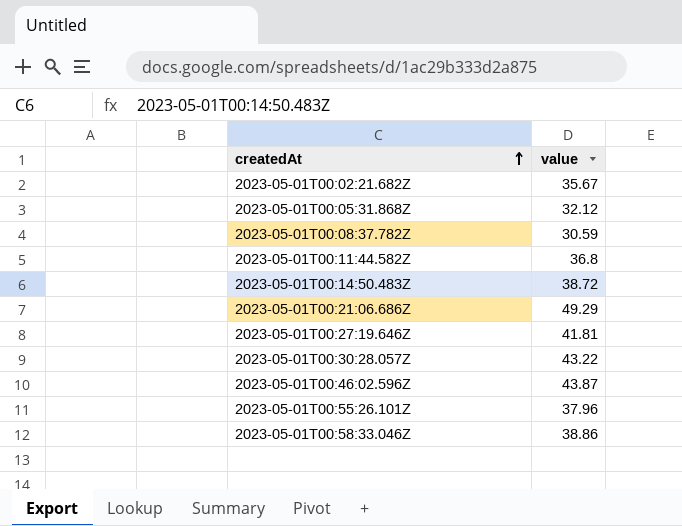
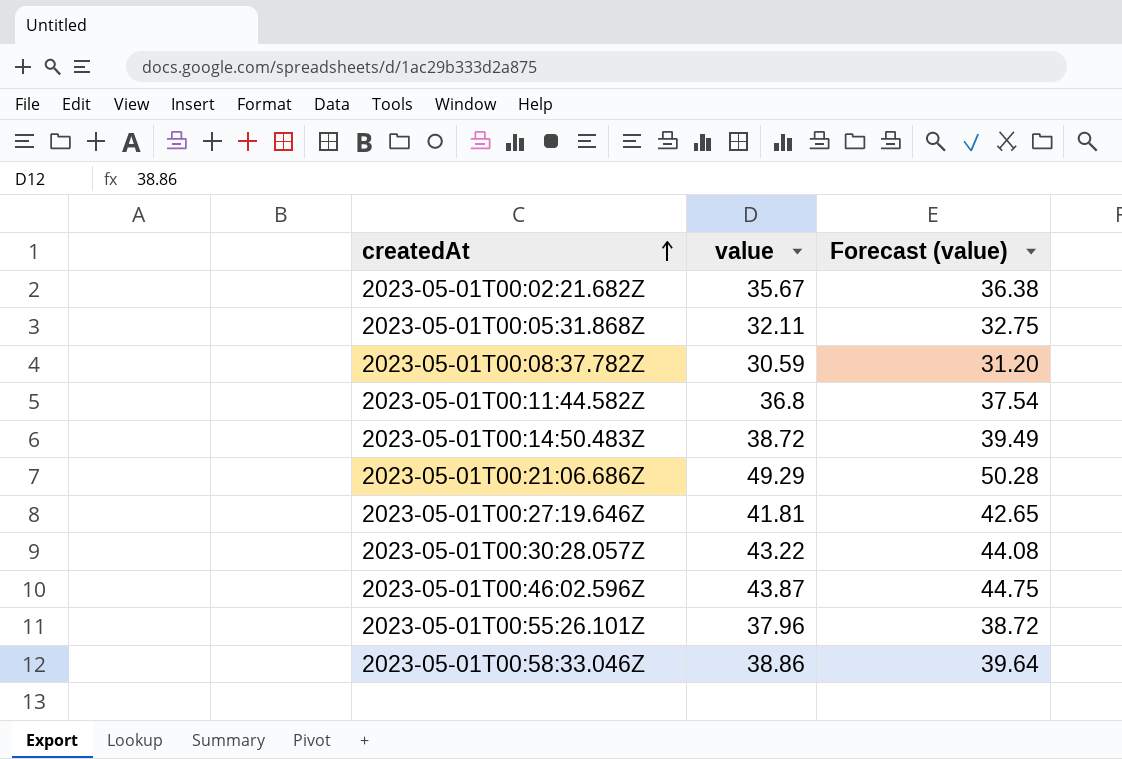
column Forecast (value) | formula: none -> [value] * 1.02
2023-05-01T00:05:31.868Z | value: 32.12 -> 32.11

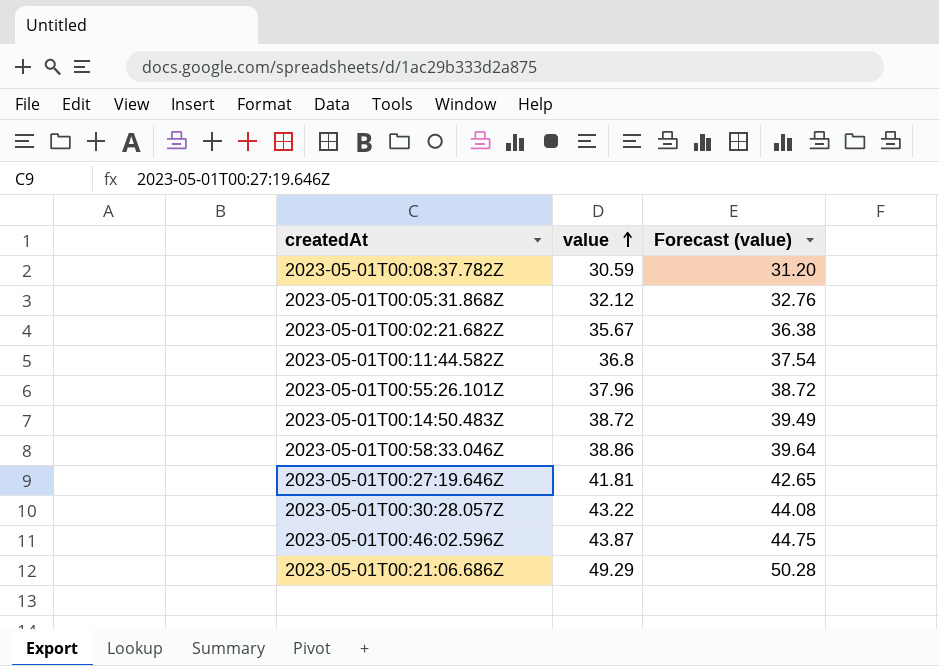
row order: createdAt ascending -> value ascending
2023-05-01T00:05:31.868Z | value: 32.11 -> 32.12
2023-05-01T00:05:31.868Z | Forecast (value): 32.75 -> 32.76

